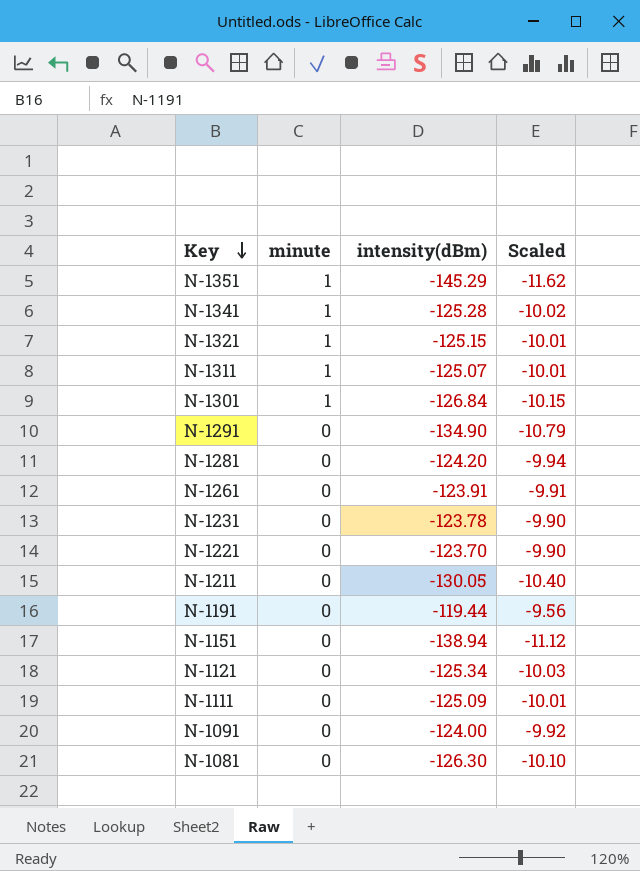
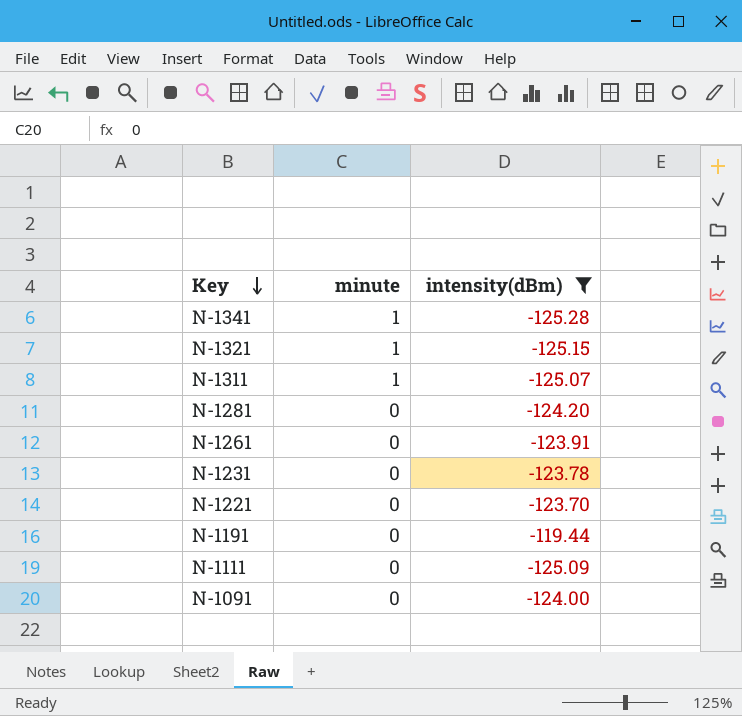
filter: none -> intensity(dBm) >= -125.28
column Scaled | formula: [intensity(dBm)] * 0.08 -> none

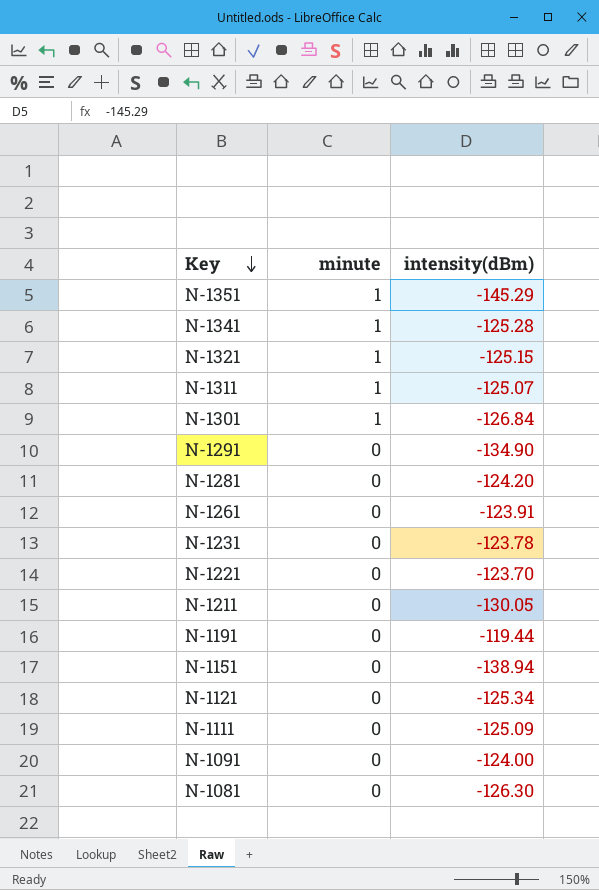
filter: intensity(dBm) >= -125.28 -> none

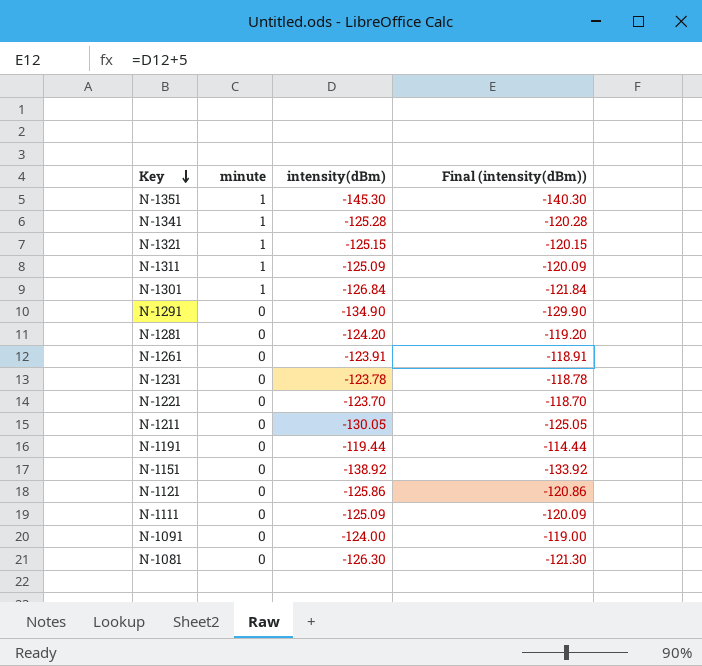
column Final (intensity(dBm)) | formula: none -> [intensity(dBm)] + 5
N-1351 | intensity(dBm): -145.29 -> -145.30
N-1311 | intensity(dBm): -125.07 -> -125.09
N-1151 | intensity(dBm): -138.94 -> -138.92
N-1121 | intensity(dBm): -125.34 -> -125.86

